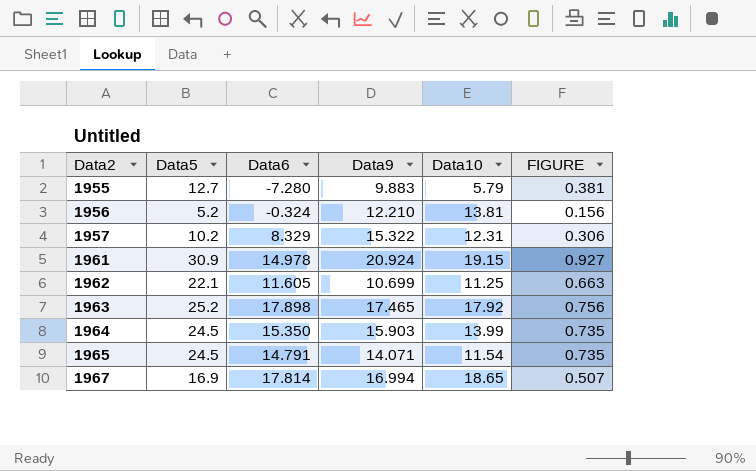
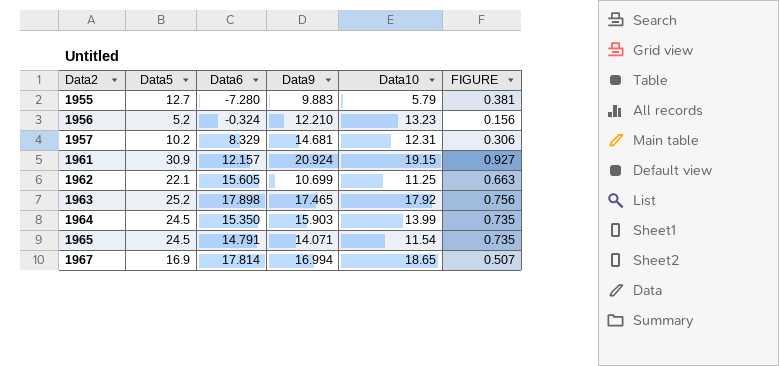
1956 | Data10: 13.81 -> 13.23
1957 | Data9: 15.322 -> 14.681
1961 | Data6: 14.978 -> 12.157
1962 | Data6: 11.605 -> 15.605

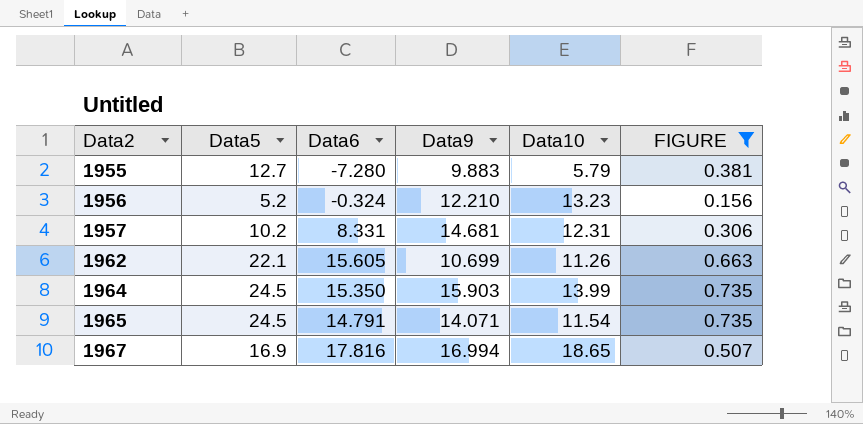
filter: none -> FIGURE <= 0.735
1957 | Data6: 8.329 -> 8.331
1962 | Data10: 11.25 -> 11.26
1967 | Data6: 17.814 -> 17.816

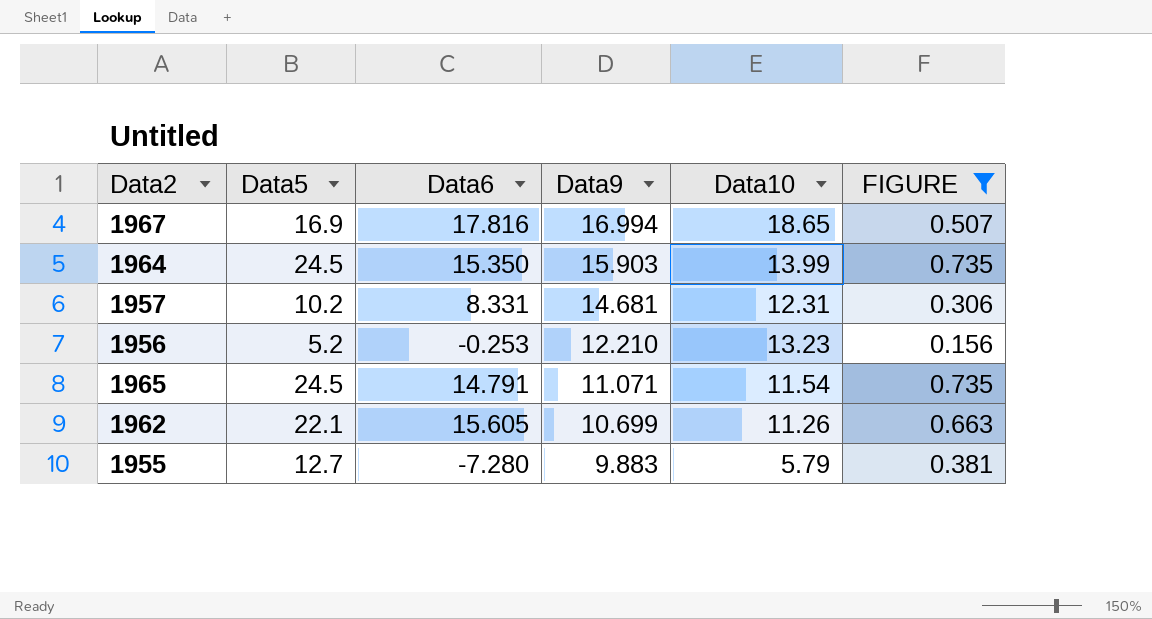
row order: Data2 ascending -> Data9 descending
1956 | Data6: -0.324 -> -0.253
1965 | Data9: 14.071 -> 11.071

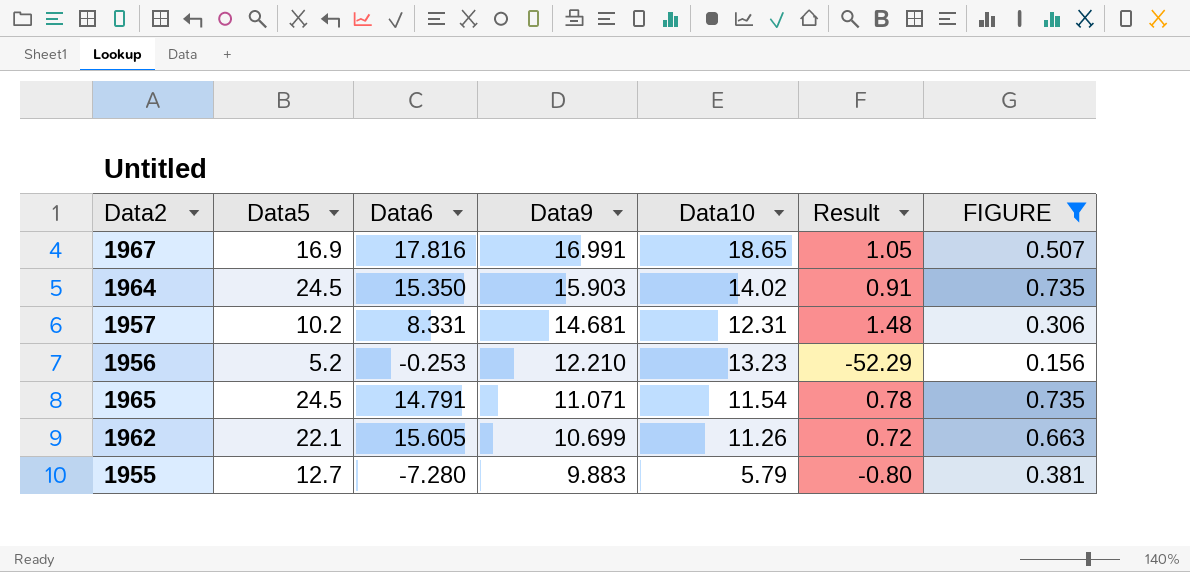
column Result | formula: none -> [Data10] / [Data6]
1967 | Data9: 16.994 -> 16.991
1964 | Data10: 13.99 -> 14.02

